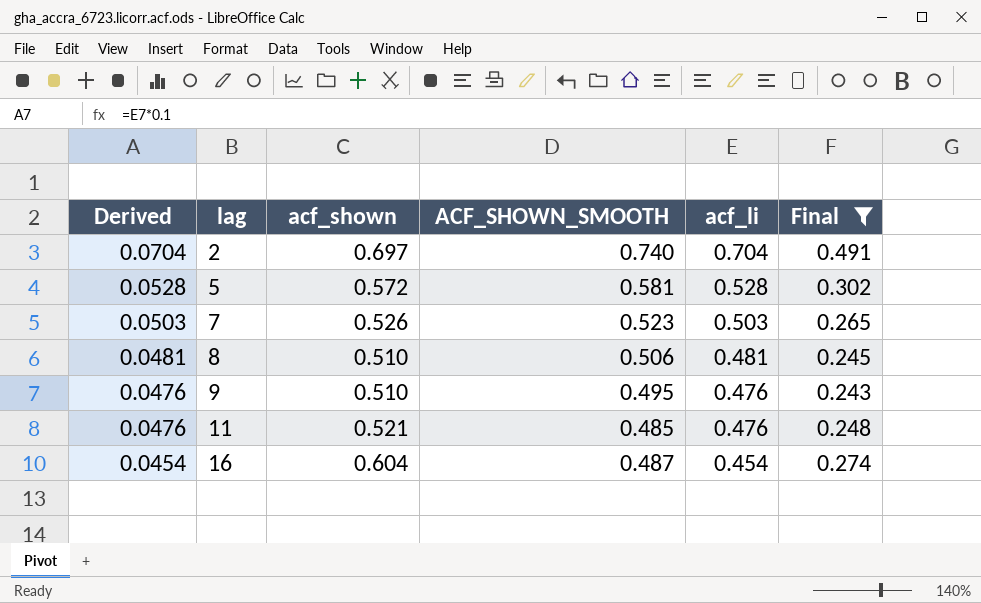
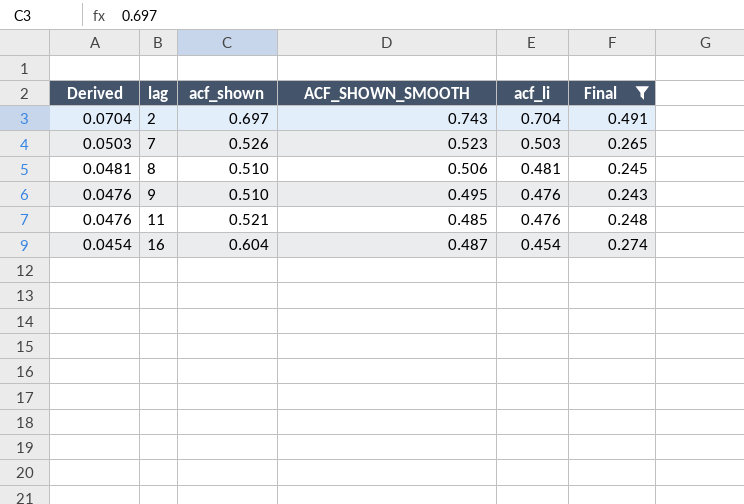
row 5: 0.0528 | 0.572 | 0.581 | 0.528 | 0.302 -> none
2 | ACF_SHOWN_SMOOTH: 0.740 -> 0.743

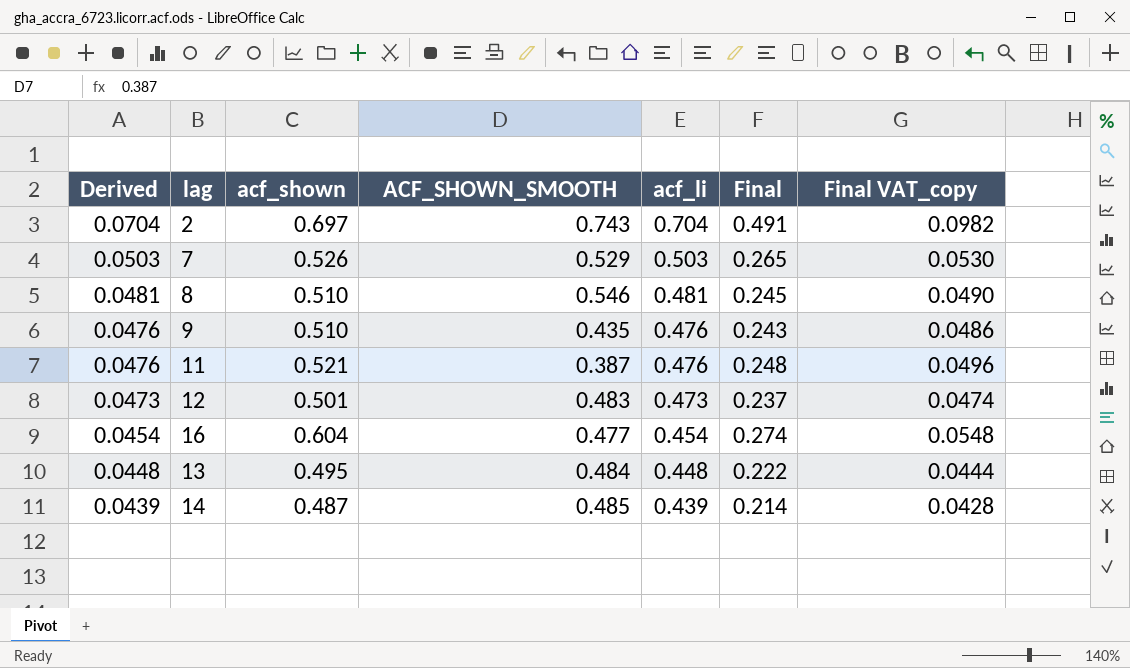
filter: Final >= 0.243 -> none
column Final VAT_copy | formula: none -> [Final] * 0.2
7 | ACF_SHOWN_SMOOTH: 0.523 -> 0.529
8 | ACF_SHOWN_SMOOTH: 0.506 -> 0.546
9 | ACF_SHOWN_SMOOTH: 0.495 -> 0.435
11 | ACF_SHOWN_SMOOTH: 0.485 -> 0.387
16 | ACF_SHOWN_SMOOTH: 0.487 -> 0.477

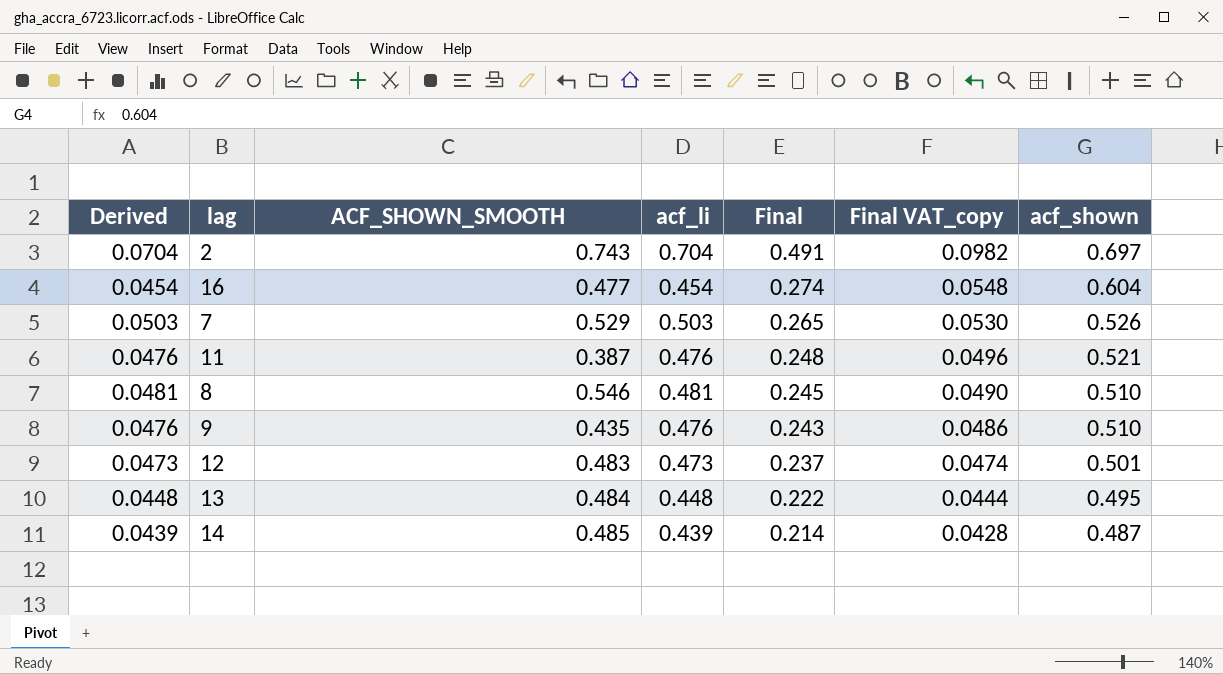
row order: Derived descending -> Final descending
column acf_shown | position: 3 -> 7

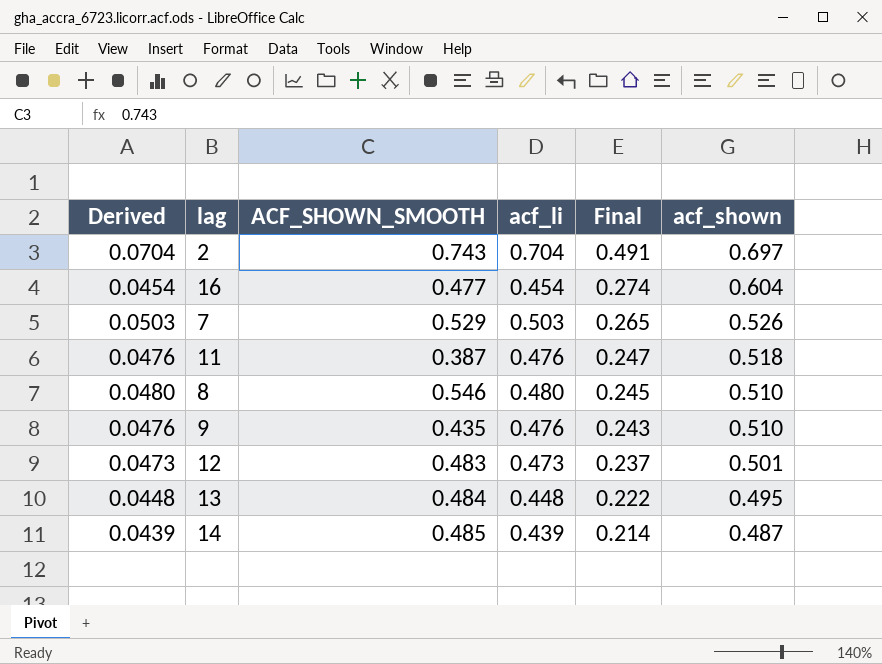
column Final VAT_copy | formula: [Final] * 0.2 -> none
11 | Final: 0.248 -> 0.247
11 | acf_shown: 0.521 -> 0.518
8 | Derived: 0.0481 -> 0.0480
8 | acf_li: 0.481 -> 0.480

